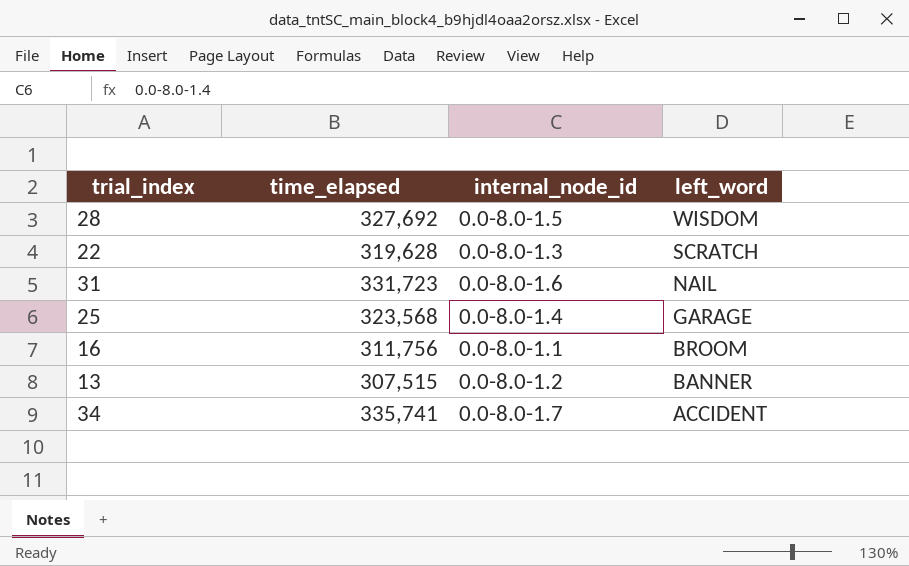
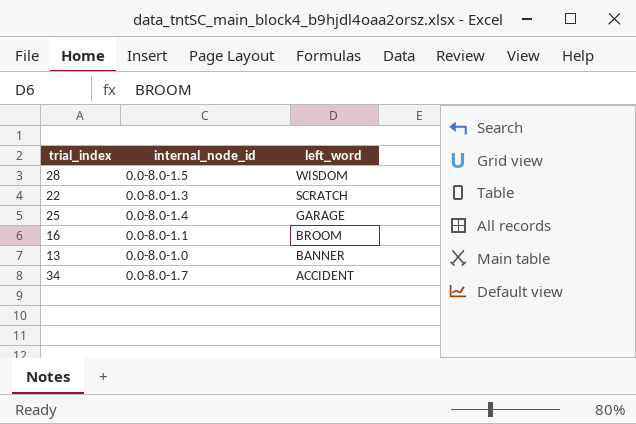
column time_elapsed | position: 2 -> none
row 31: 331,723 | 0.0-8.0-1.6 | NAIL -> none
13 | internal_node_id: 0.0-8.0-1.2 -> 0.0-8.0-1.0

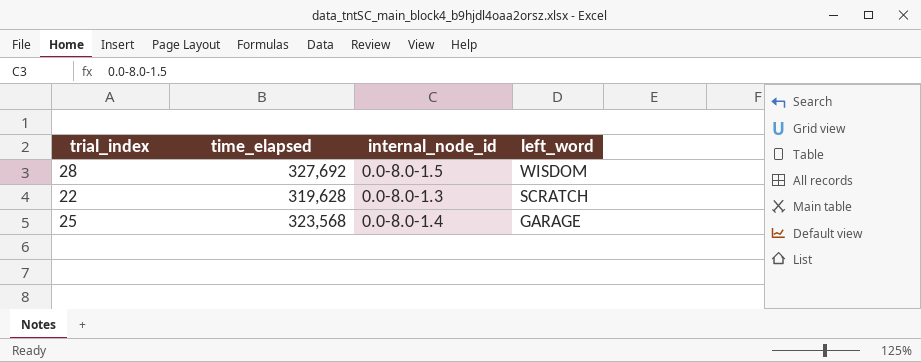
column time_elapsed | position: none -> 2
row 16: 0.0-8.0-1.1 | BROOM -> none
row 13: 0.0-8.0-1.0 | BANNER -> none
row 34: 0.0-8.0-1.7 | ACCIDENT -> none

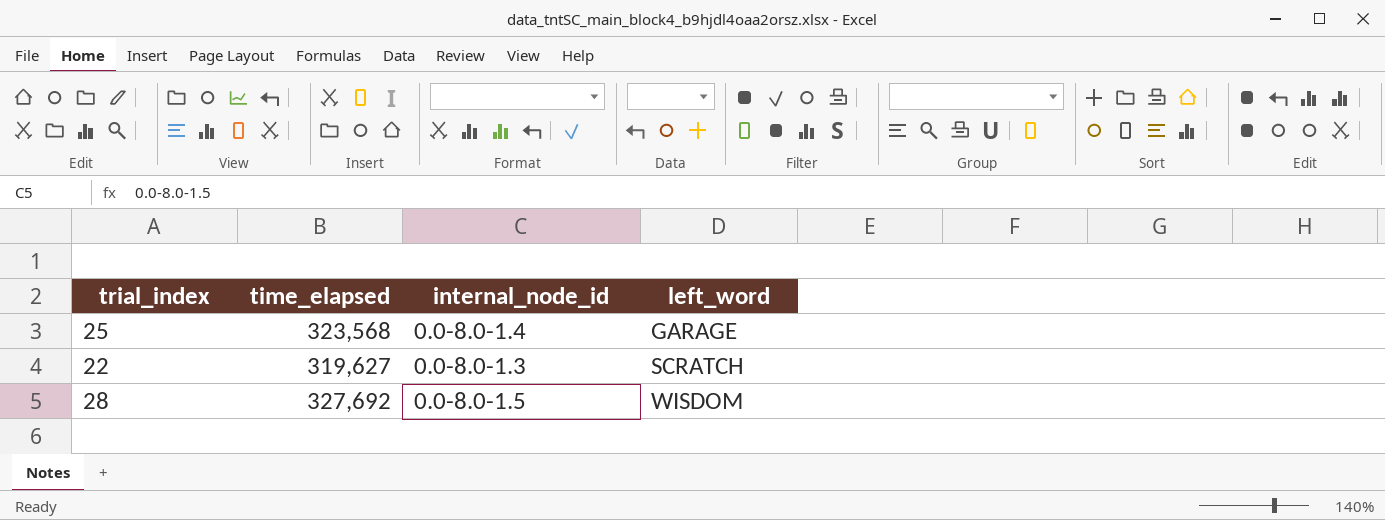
row order: left_word descending -> left_word ascending
22 | time_elapsed: 319,628 -> 319,627

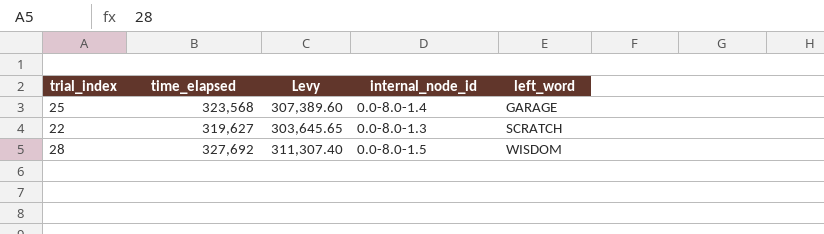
column Levy | formula: none -> [time_elapsed] * 0.95

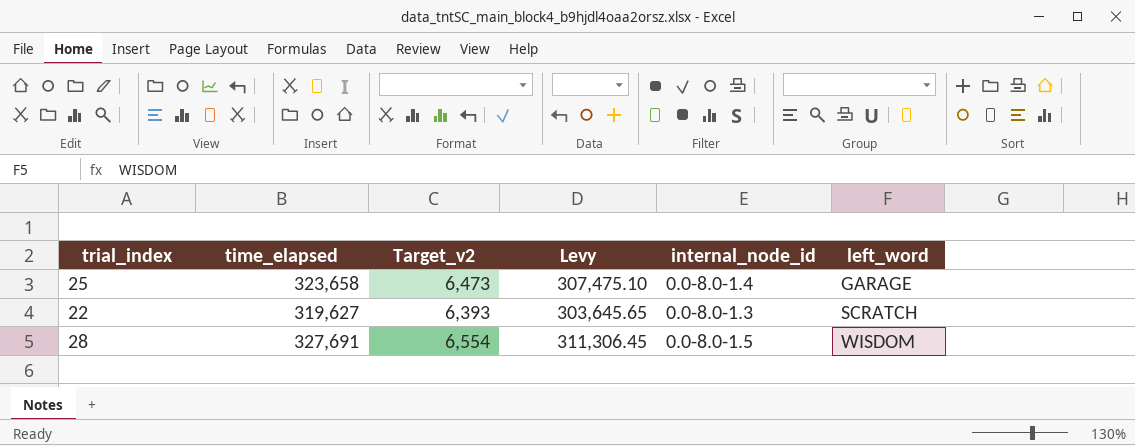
column Target_v2 | formula: none -> [time_elapsed] * 0.02
25 | time_elapsed: 323,568 -> 323,658
25 | Levy: 307,389.60 -> 307,475.10
28 | time_elapsed: 327,692 -> 327,691
28 | Levy: 311,307.40 -> 311,306.45

